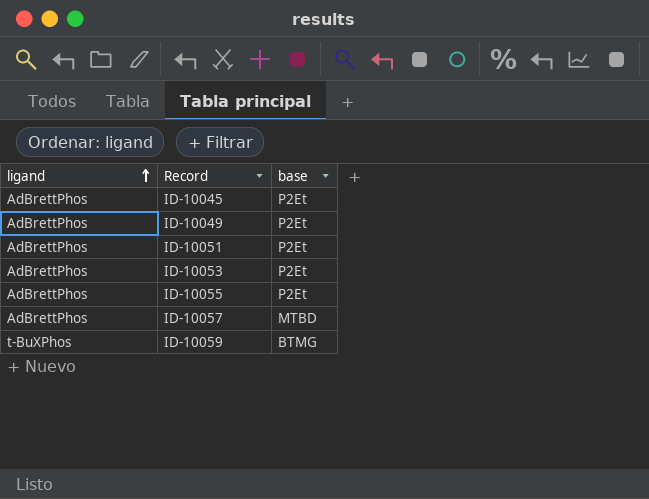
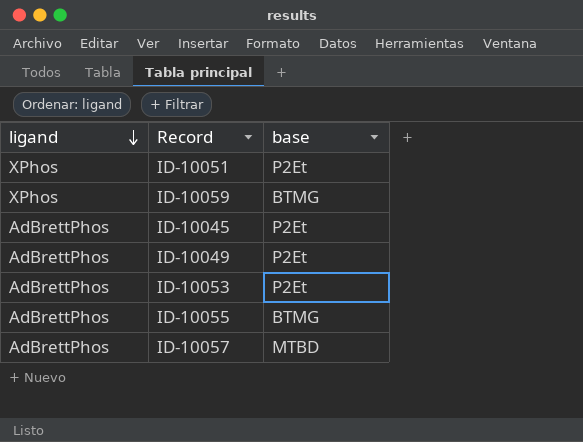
row order: ligand ascending -> ligand descending
ID-10051 | ligand: AdBrettPhos -> XPhos
ID-10059 | ligand: t-BuXPhos -> XPhos
ID-10055 | base: P2Et -> BTMG

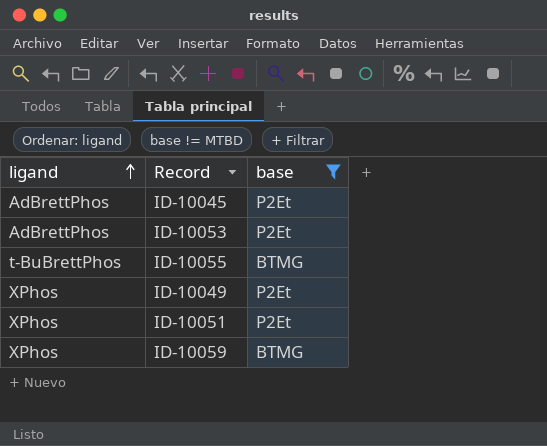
filter: none -> base != MTBD
row order: ligand descending -> ligand ascending
ID-10055 | ligand: AdBrettPhos -> t-BuBrettPhos
ID-10049 | ligand: AdBrettPhos -> XPhos

